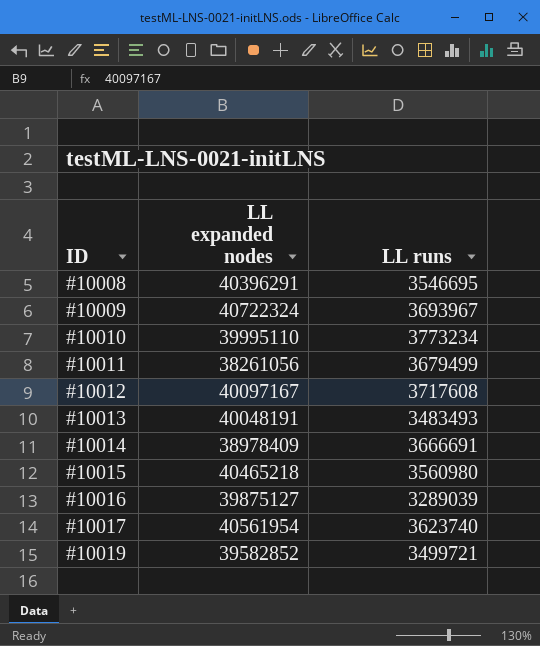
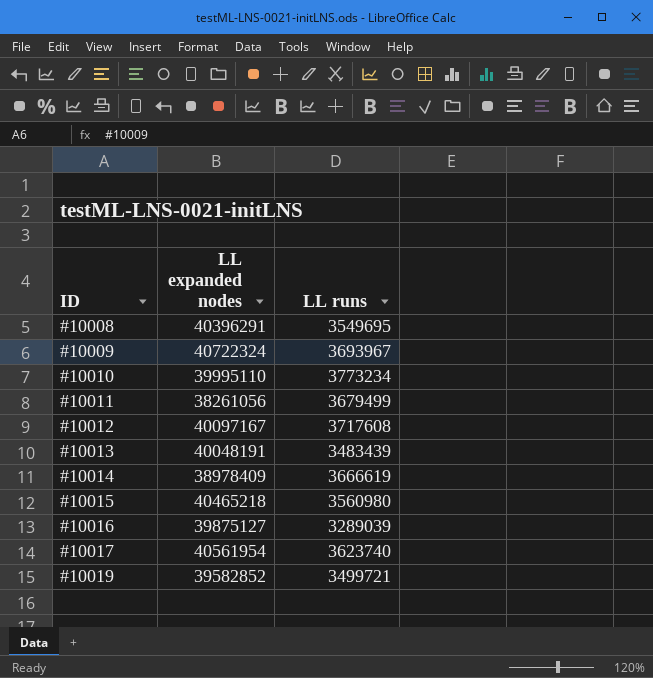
#10008 | LL runs: 3546695 -> 3549695
#10013 | LL runs: 3483493 -> 3483439
#10014 | LL runs: 3666691 -> 3666619

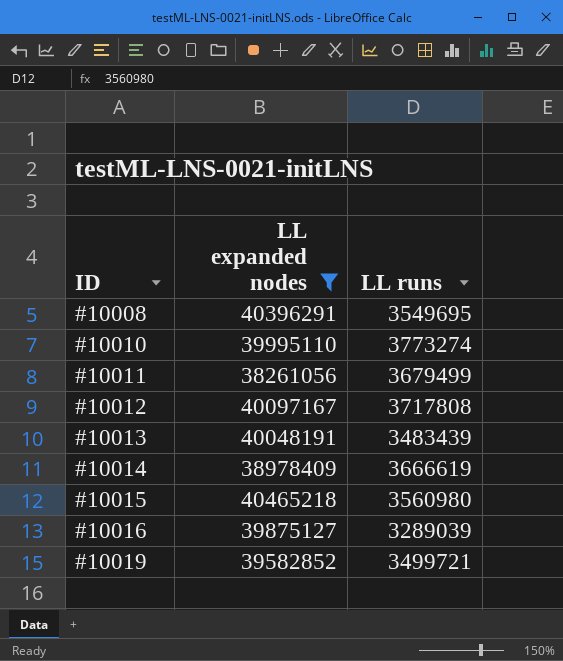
filter: none -> LL expanded nodes <= 40465218
#10010 | LL runs: 3773234 -> 3773274
#10012 | LL runs: 3717608 -> 3717808

